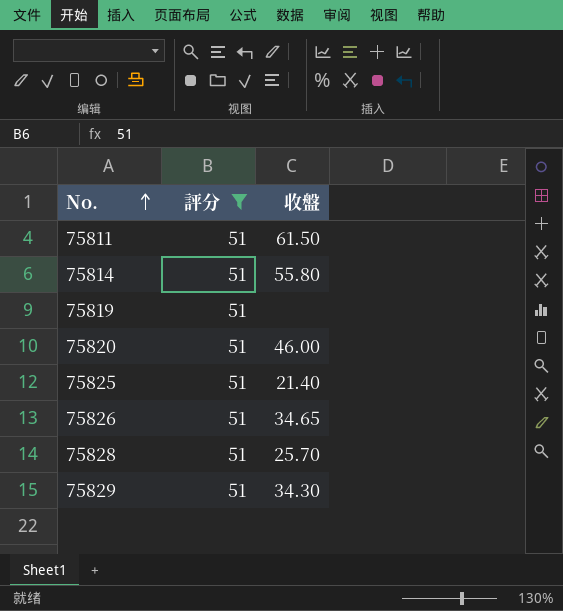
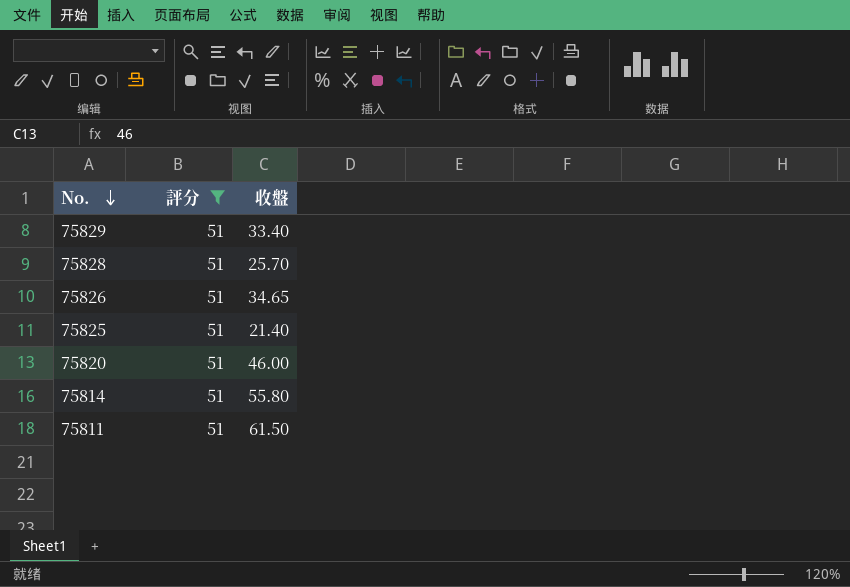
row order: No. ascending -> No. descending
row 75819: 51 | none -> none
75829 | 收盤: 34.30 -> 33.40

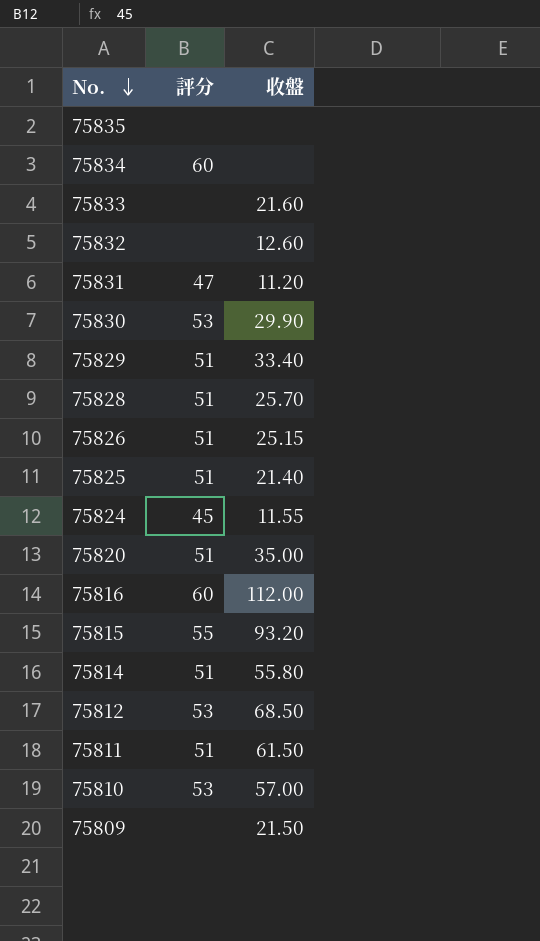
filter: 評分 = 51 -> none
75826 | 收盤: 34.65 -> 25.15
75820 | 收盤: 46.00 -> 35.00

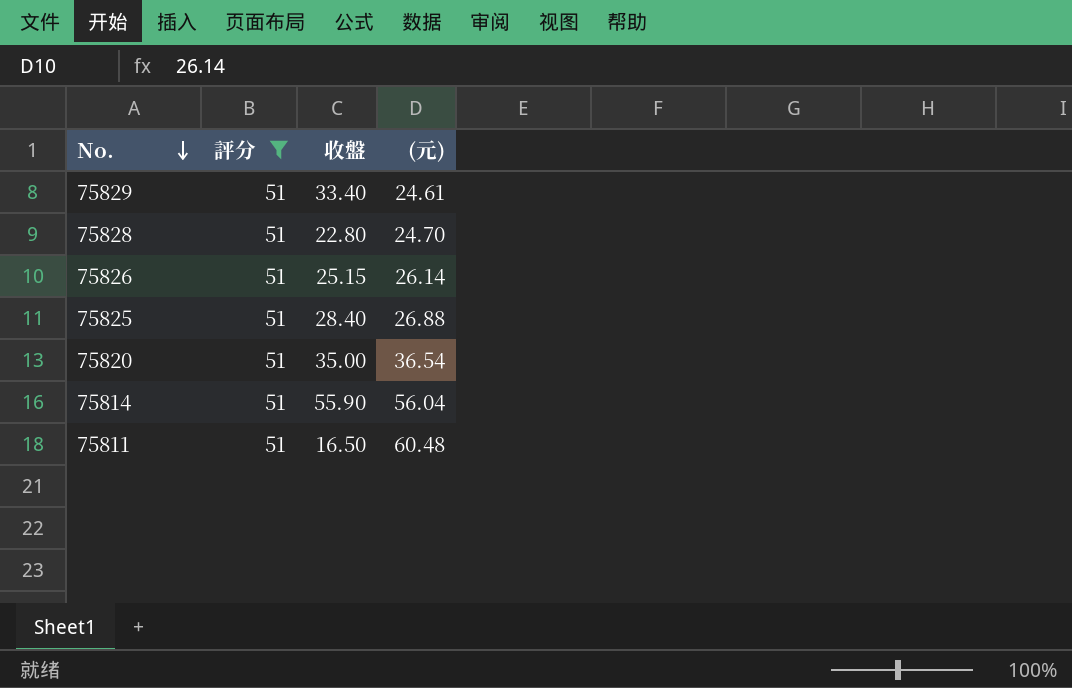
filter: none -> 評分 = 51
column (元) | position: none -> 4
75828 | 收盤: 25.70 -> 22.80
75825 | 收盤: 21.40 -> 28.40
75814 | 收盤: 55.80 -> 55.90
75811 | 收盤: 61.50 -> 16.50

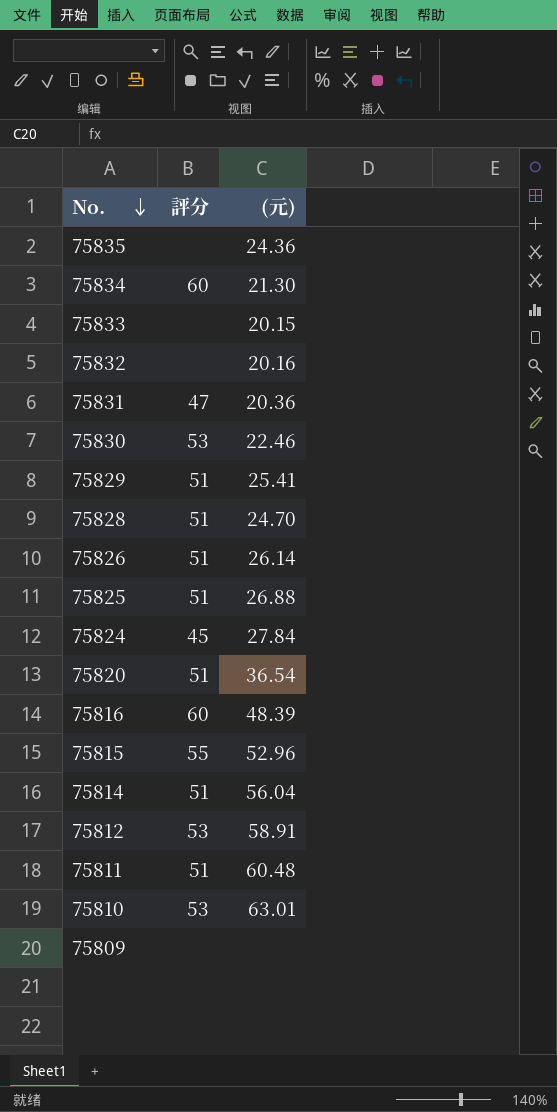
filter: 評分 = 51 -> none
column 收盤 | position: 3 -> none
75829 | (元): 24.61 -> 25.41

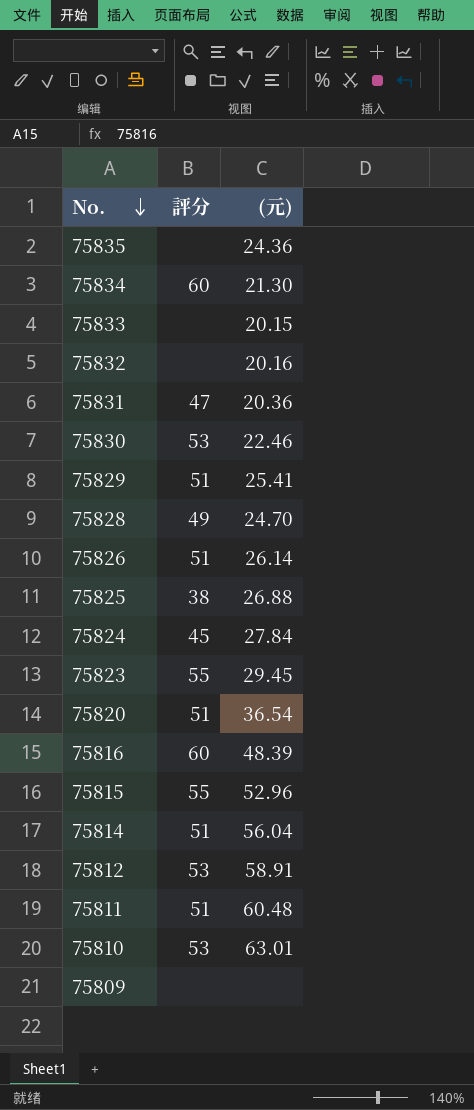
75828 | 評分: 51 -> 49
75825 | 評分: 51 -> 38
row 75823: none -> 55 | 29.45

